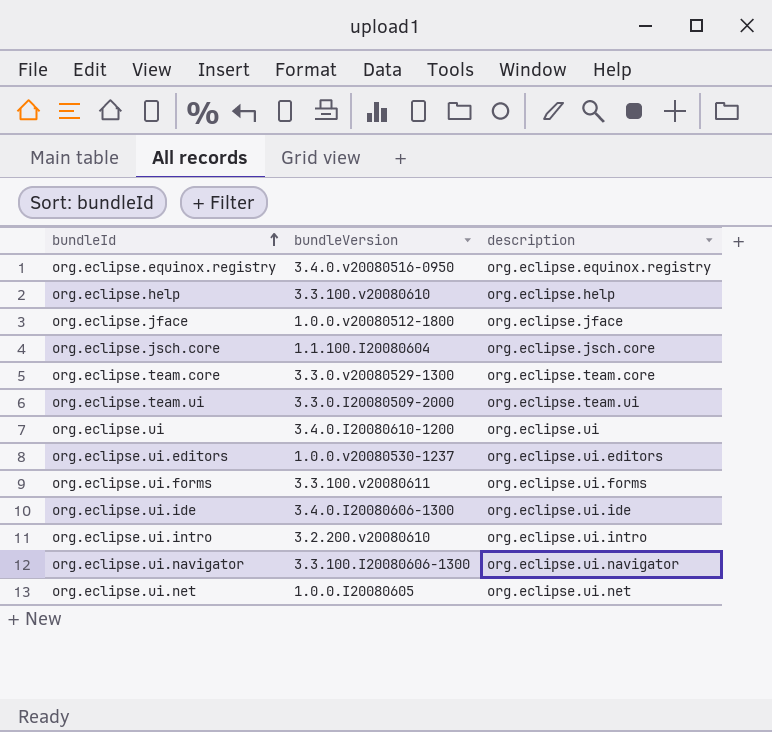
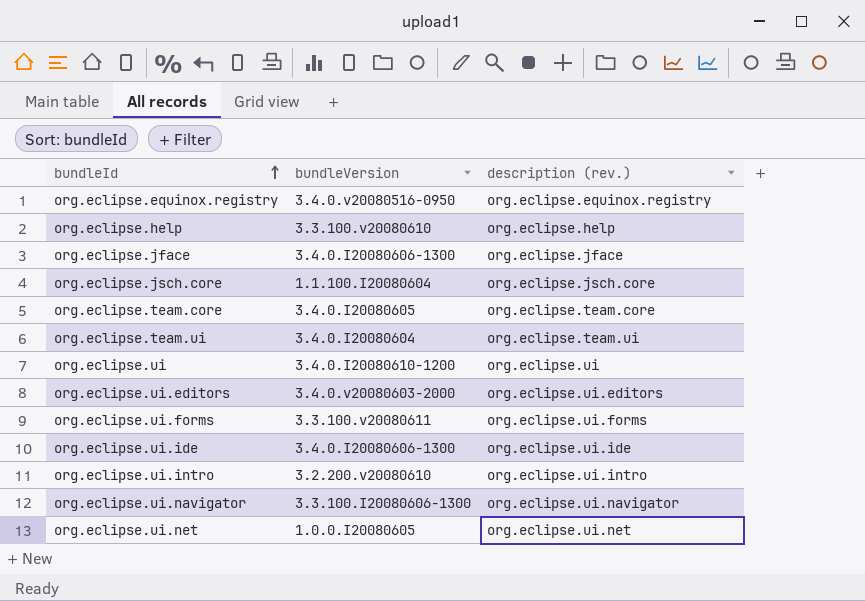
column name: description -> description (rev.)
org.eclipse.jface | bundleVersion: 1.0.0.v20080512-1800 -> 3.4.0.I20080606-1300
org.eclipse.team.core | bundleVersion: 3.3.0.v20080529-1300 -> 3.4.0.I20080605
org.eclipse.team.ui | bundleVersion: 3.3.0.I20080509-2000 -> 3.4.0.I20080604
org.eclipse.ui.editors | bundleVersion: 1.0.0.v20080530-1237 -> 3.4.0.v20080603-2000

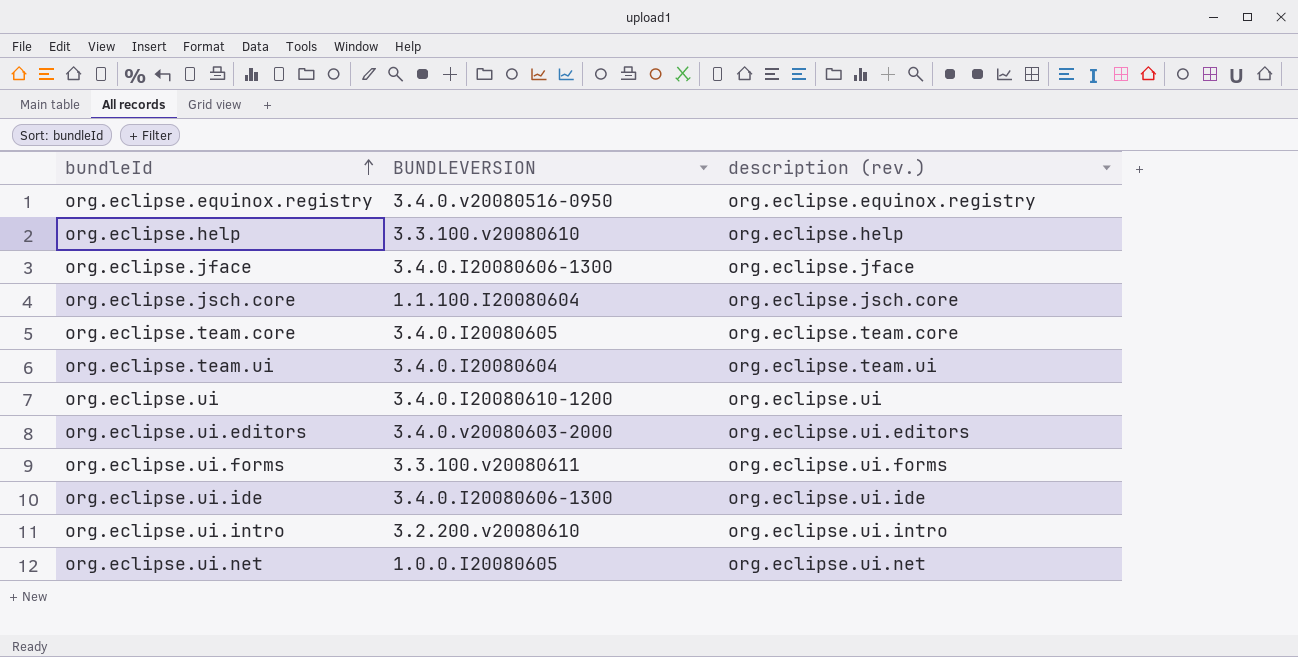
column name: bundleVersion -> BUNDLEVERSION
row org.eclipse.ui.navigator: 3.3.100.I20080606-1300 | org.eclipse.ui.navigator -> none

